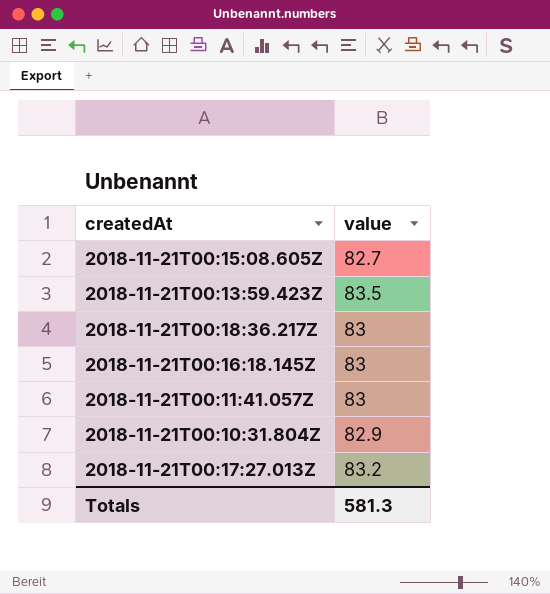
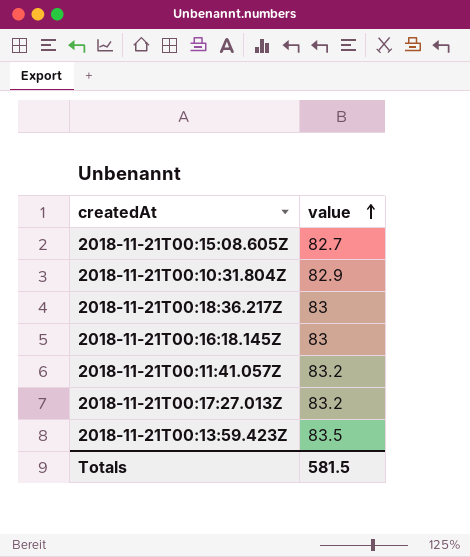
row order: none -> value ascending
2018-11-21T00:11:41.057Z | value: 83 -> 83.2
Totals | value: 581.3 -> 581.5

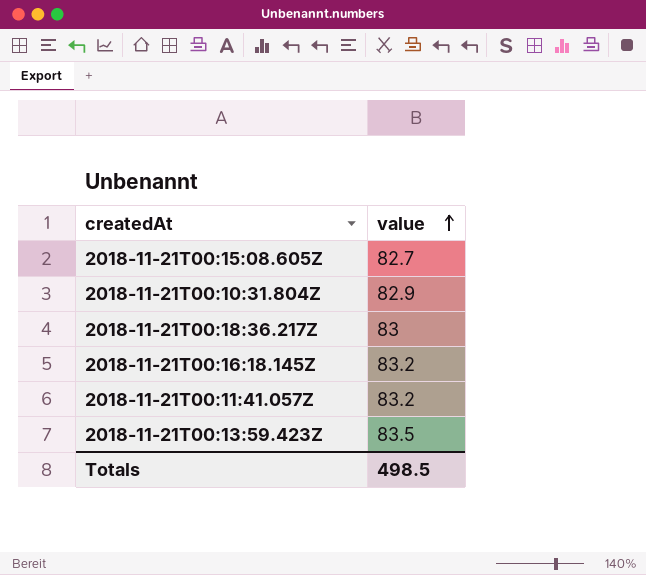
row 2018-11-21T00:17:27.013Z: 83.2 -> none
2018-11-21T00:16:18.145Z | value: 83 -> 83.2
Totals | value: 581.5 -> 498.5

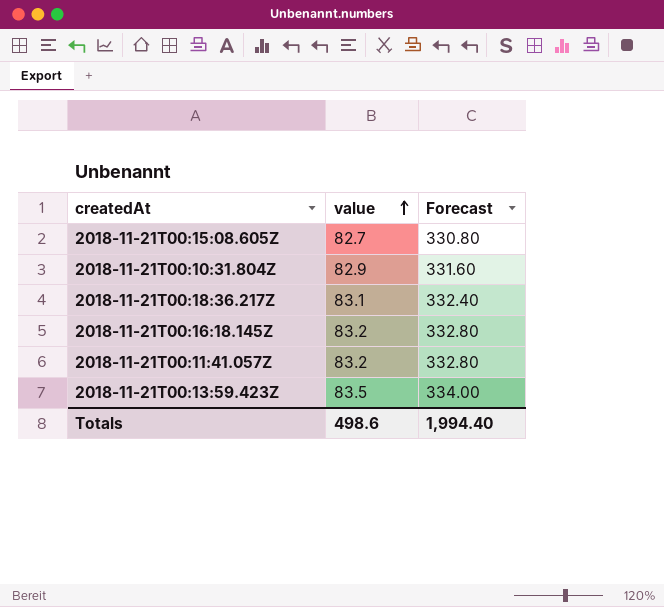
column Forecast | formula: none -> [value] * 4
2018-11-21T00:18:36.217Z | value: 83 -> 83.1
Totals | value: 498.5 -> 498.6

